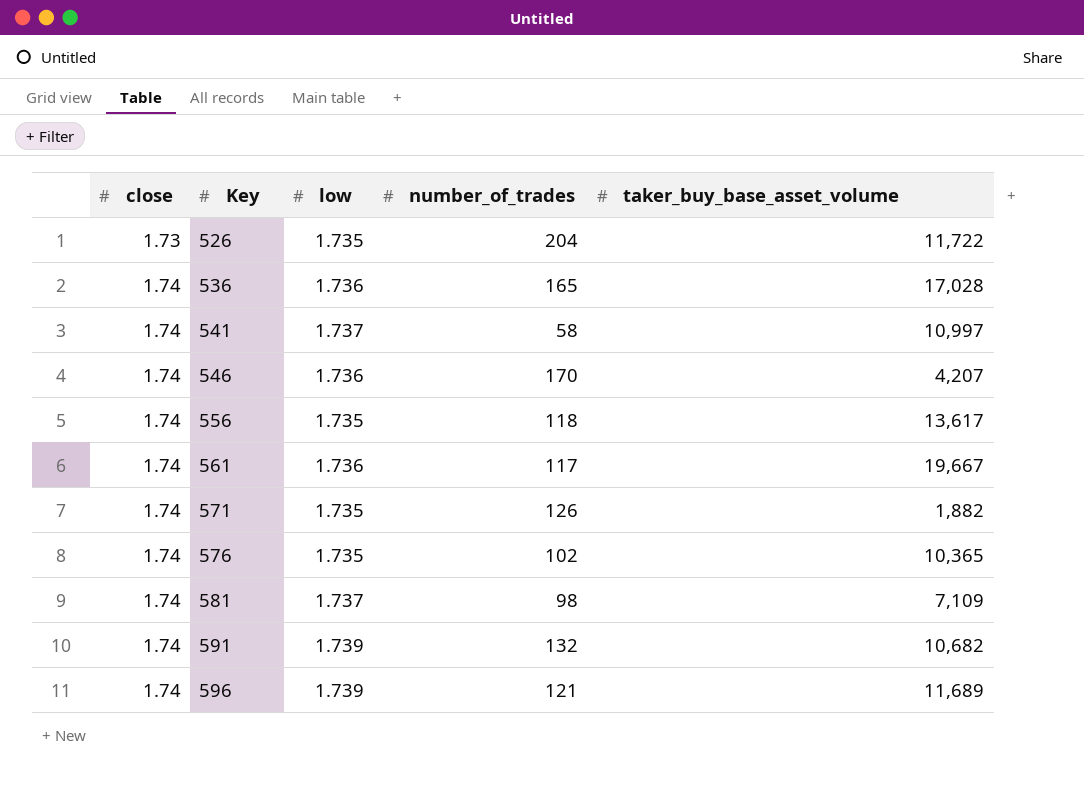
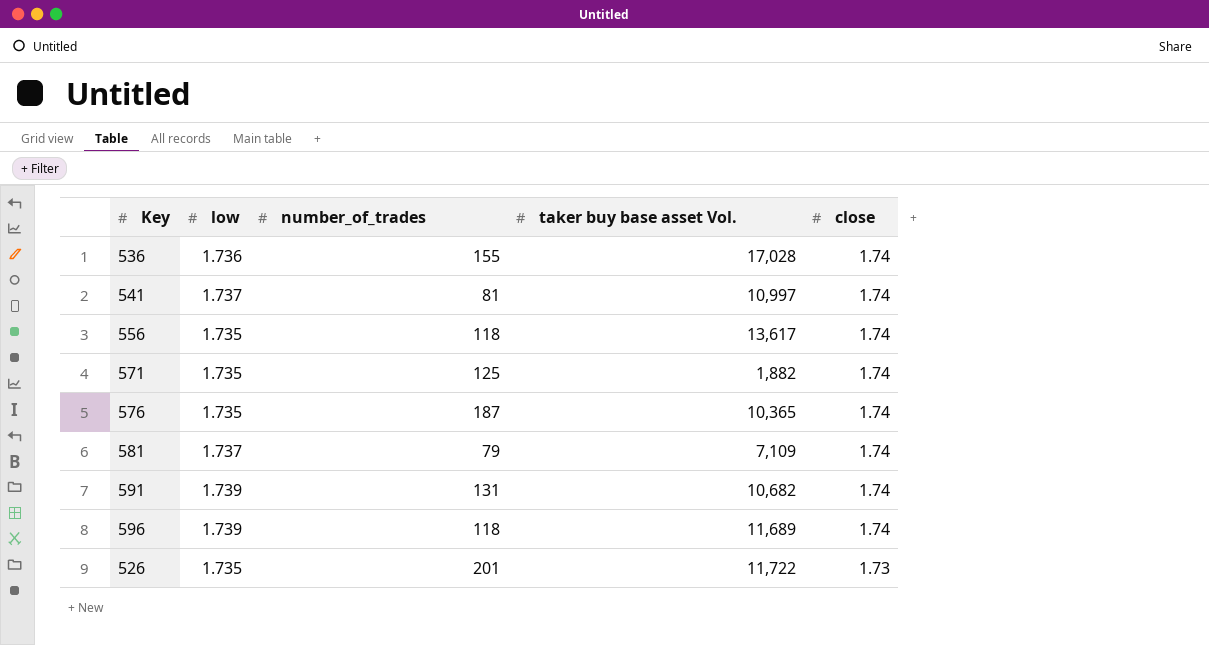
row order: close ascending -> close descending
column name: taker_buy_base_asset_volume -> taker buy base asset Vol.
column close | position: 1 -> 5
row 546: 1.74 | 1.736 | 170 | 4,207 -> none
row 561: 1.74 | 1.736 | 117 | 19,667 -> none
536 | number_of_trades: 165 -> 155
541 | number_of_trades: 58 -> 81
571 | number_of_trades: 126 -> 125
576 | number_of_trades: 102 -> 187
581 | number_of_trades: 98 -> 79
591 | number_of_trades: 132 -> 131
596 | number_of_trades: 121 -> 118
526 | number_of_trades: 204 -> 201

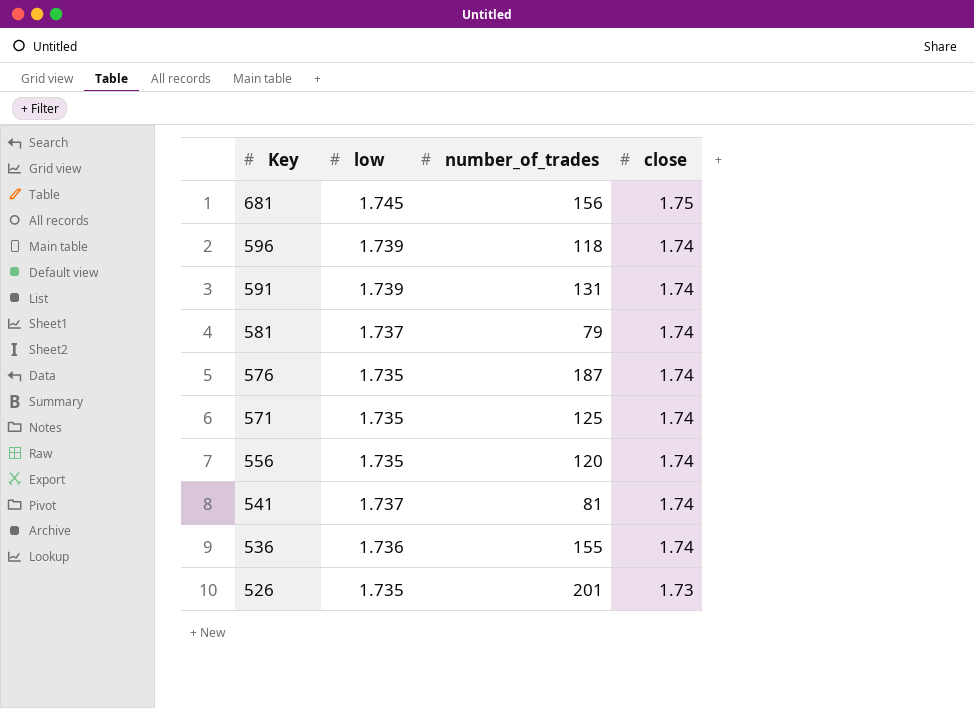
row order: close descending -> Key descending
column taker buy base asset Vol. | position: 4 -> none
row 681: none -> 1.745 | 156 | 1.75
556 | number_of_trades: 118 -> 120

